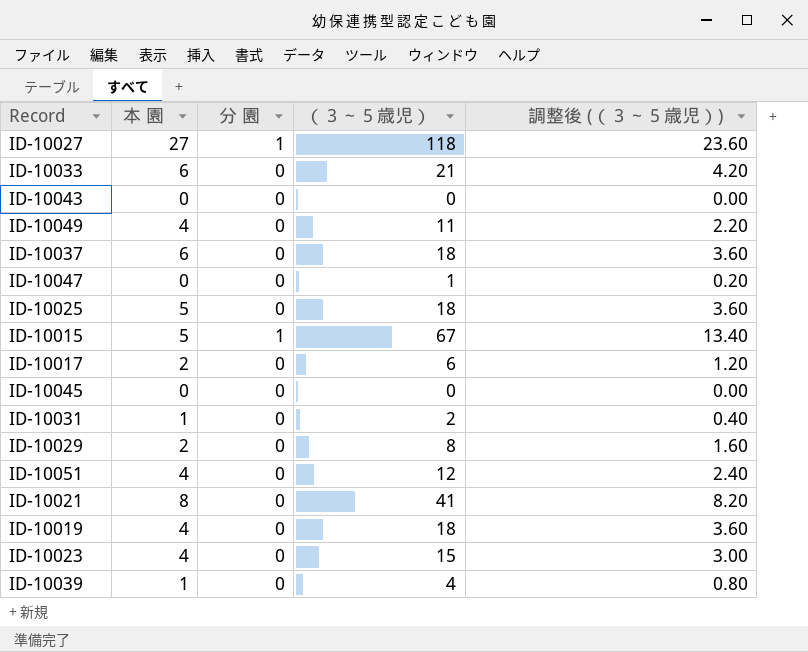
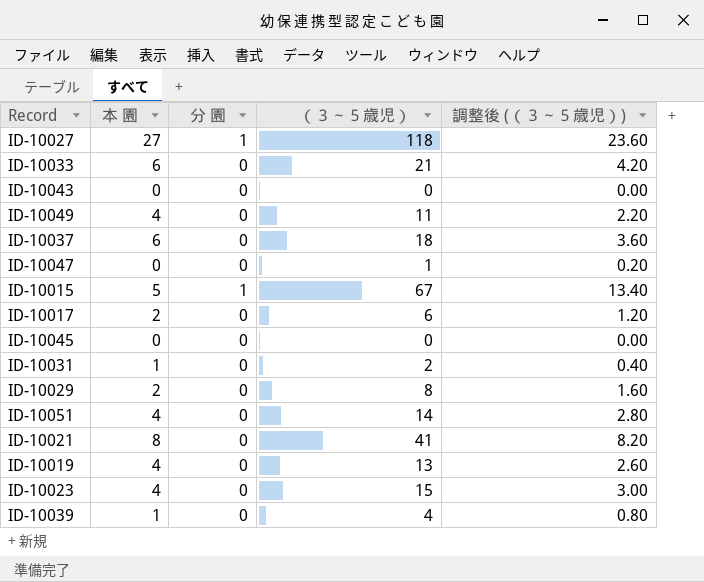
row ID-10025: 5 | 0 | 18 | 3.60 -> none
ID-10051 | （３～５歳児）: 12 -> 14
ID-10051 | 調整後 (（３～５歳児）): 2.40 -> 2.80
ID-10019 | （３～５歳児）: 18 -> 13
ID-10019 | 調整後 (（３～５歳児）): 3.60 -> 2.60

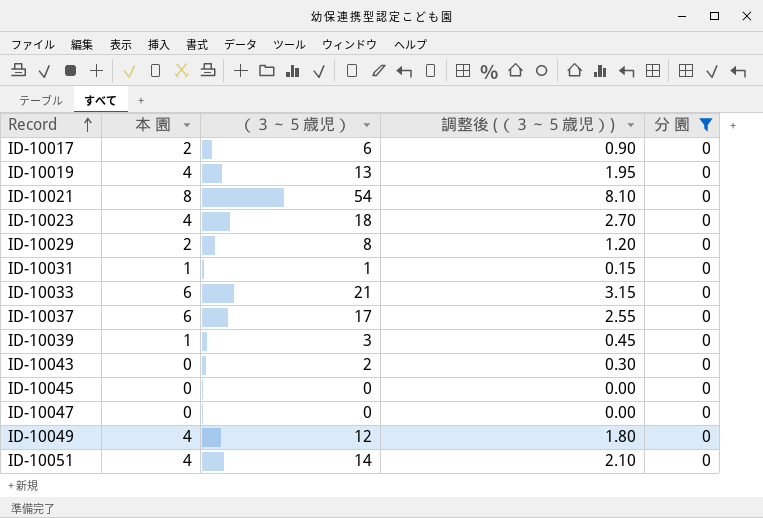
filter: none -> 分 園 = 0
row order: none -> Record ascending
column 調整後 (（３～５歳児）) | formula: [（３～５歳児）] * 0.2 -> [（３～５歳児）] * 0.15
column 分 園 | position: 3 -> 5
ID-10021 | （３～５歳児）: 41 -> 54
ID-10023 | （３～５歳児）: 15 -> 18
ID-10031 | （３～５歳児）: 2 -> 1
ID-10037 | （３～５歳児）: 18 -> 17
ID-10039 | （３～５歳児）: 4 -> 3
ID-10043 | （３～５歳児）: 0 -> 2
ID-10047 | （３～５歳児）: 1 -> 0
ID-10049 | （３～５歳児）: 11 -> 12

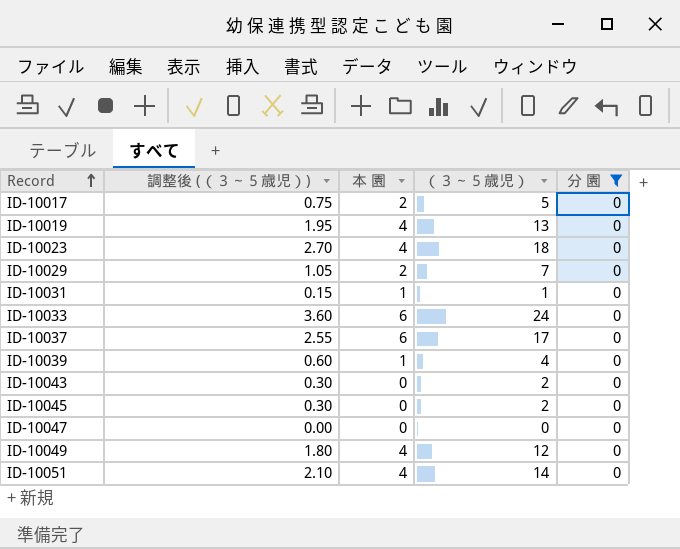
column 調整後 (（３～５歳児）) | position: 4 -> 2
row ID-10021: 8 | 54 | 8.10 | 0 -> none
ID-10017 | 調整後 (（３～５歳児）): 0.90 -> 0.75
ID-10017 | （３～５歳児）: 6 -> 5
ID-10029 | 調整後 (（３～５歳児）): 1.20 -> 1.05
ID-10029 | （３～５歳児）: 8 -> 7
ID-10033 | 調整後 (（３～５歳児）): 3.15 -> 3.60
ID-10033 | （３～５歳児）: 21 -> 24
ID-10039 | 調整後 (（３～５歳児）): 0.45 -> 0.60
ID-10039 | （３～５歳児）: 3 -> 4
ID-10045 | 調整後 (（３～５歳児）): 0.00 -> 0.30
ID-10045 | （３～５歳児）: 0 -> 2

